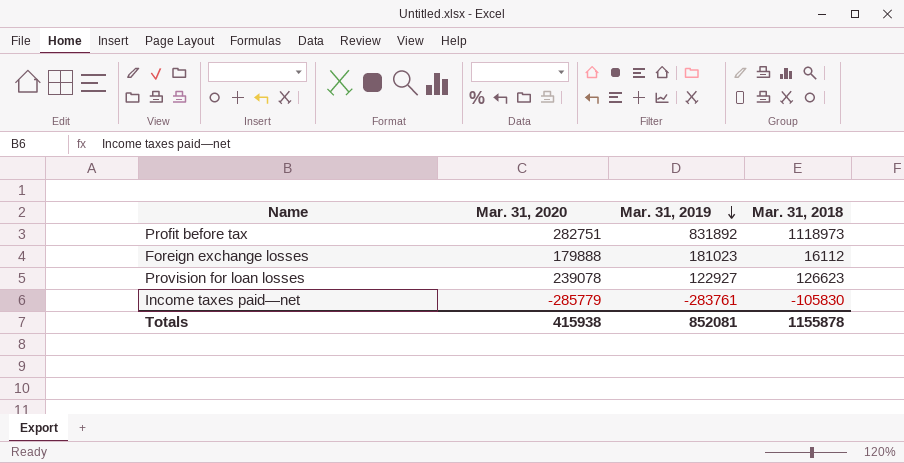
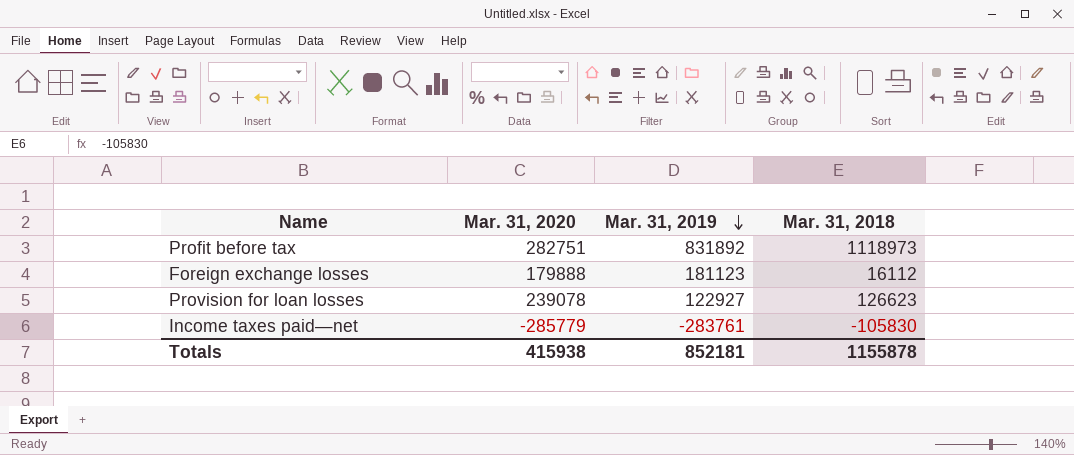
Foreign exchange losses | Mar. 31, 2019: 181023 -> 181123
Totals | Mar. 31, 2019: 852081 -> 852181

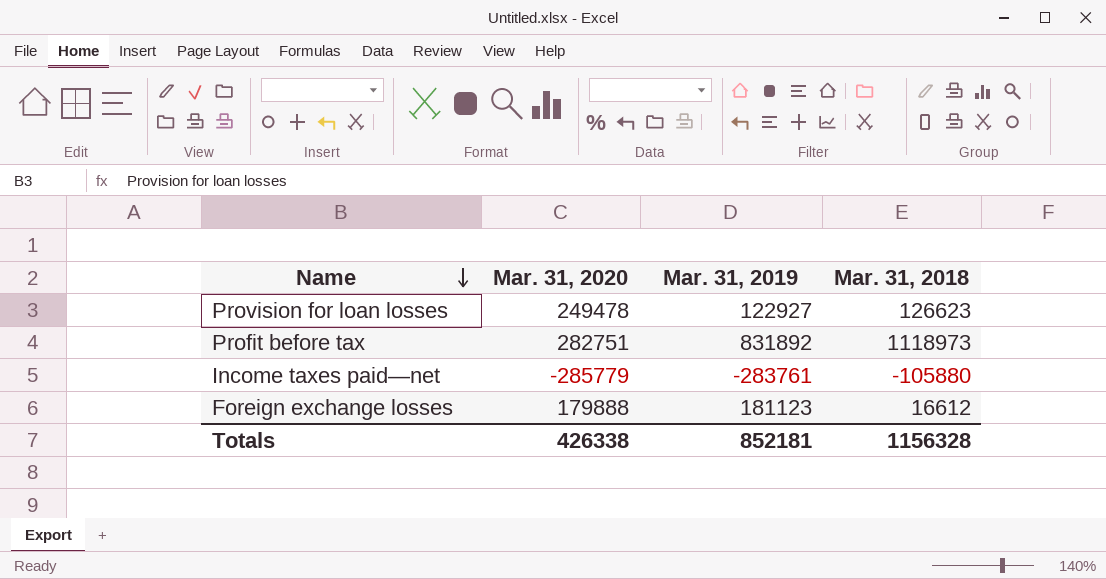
row order: Mar. 31, 2019 descending -> Name descending
Provision for loan losses | Mar. 31, 2020: 239078 -> 249478
Income taxes paid—net | Mar. 31, 2018: -105830 -> -105880
Foreign exchange losses | Mar. 31, 2018: 16112 -> 16612
Totals | Mar. 31, 2020: 415938 -> 426338
Totals | Mar. 31, 2018: 1155878 -> 1156328

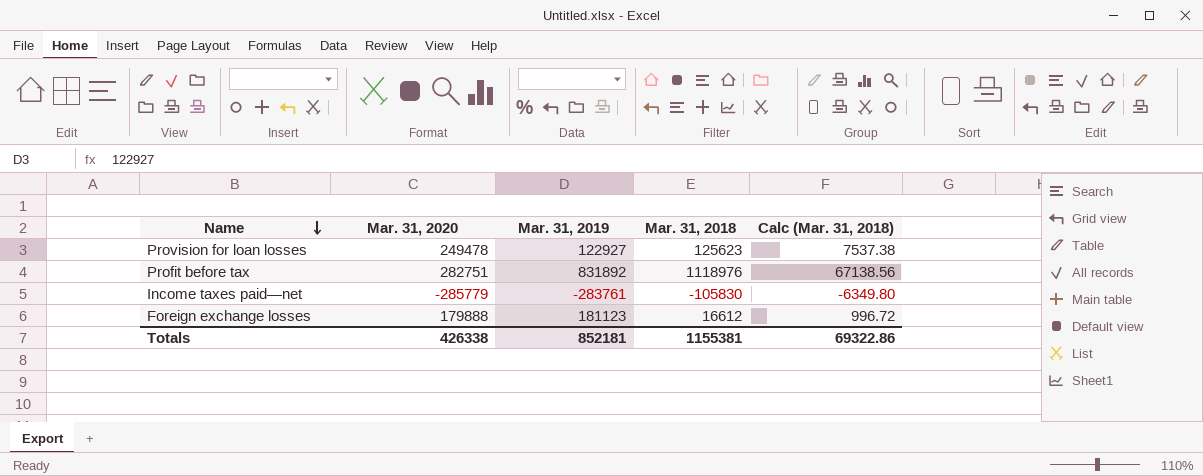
column Calc (Mar. 31, 2018) | formula: none -> [Mar. 31, 2018] * 0.06
Provision for loan losses | Mar. 31, 2018: 126623 -> 125623
Profit before tax | Mar. 31, 2018: 1118973 -> 1118976
Income taxes paid—net | Mar. 31, 2018: -105880 -> -105830
Totals | Mar. 31, 2018: 1156328 -> 1155381

